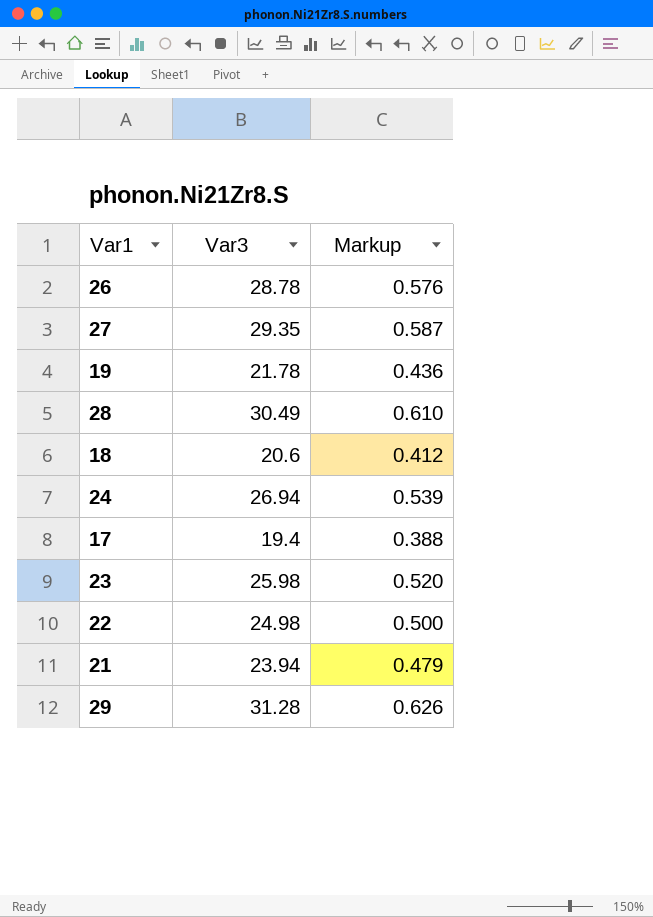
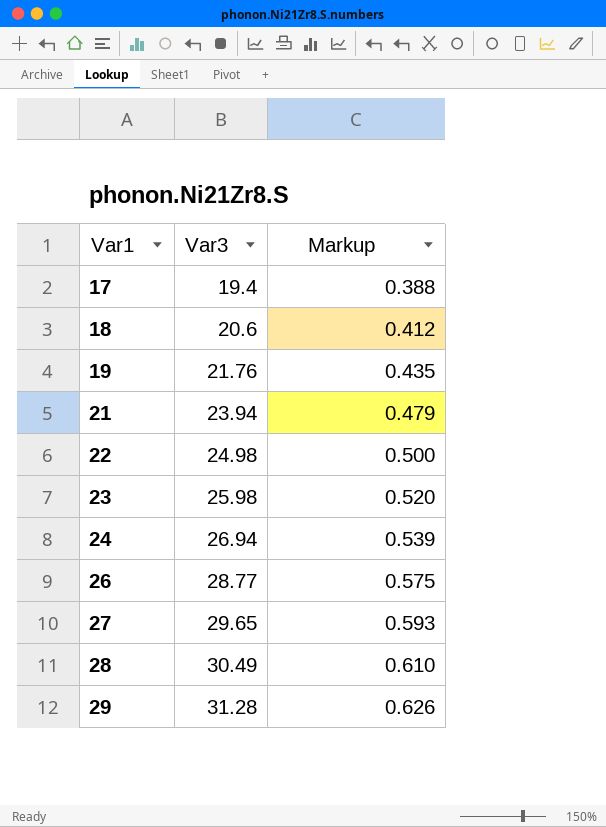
row order: none -> Var1 ascending
19 | Var3: 21.78 -> 21.76
19 | Markup: 0.436 -> 0.435
26 | Var3: 28.78 -> 28.77
26 | Markup: 0.576 -> 0.575
27 | Var3: 29.35 -> 29.65
27 | Markup: 0.587 -> 0.593

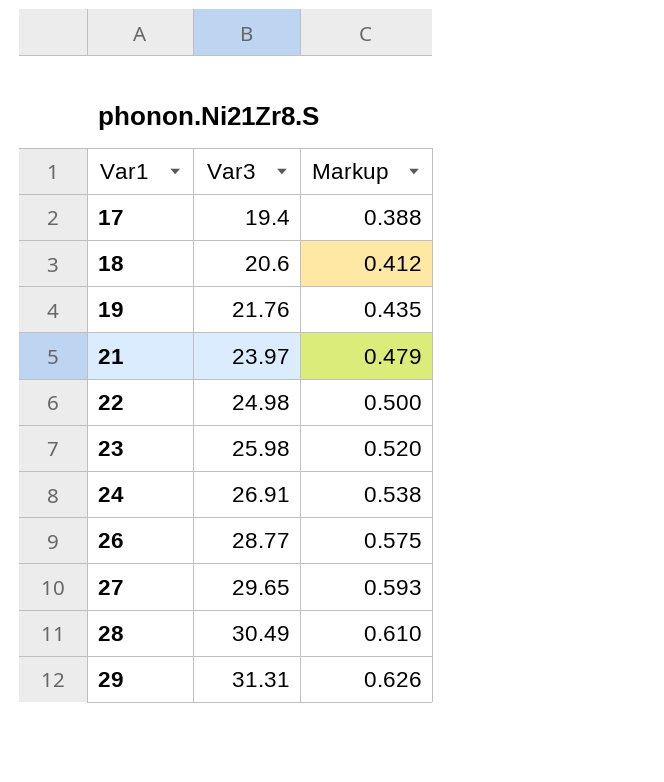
21 | Var3: 23.94 -> 23.97
24 | Var3: 26.94 -> 26.91
24 | Markup: 0.539 -> 0.538
29 | Var3: 31.28 -> 31.31

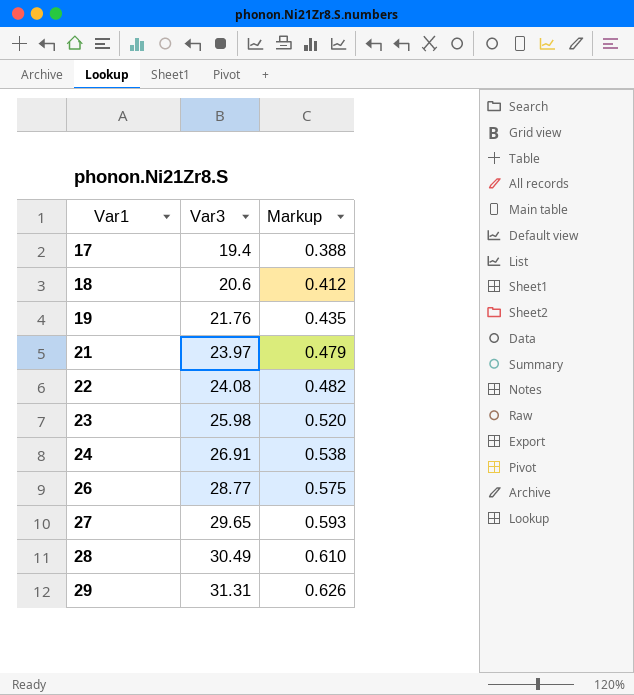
22 | Var3: 24.98 -> 24.08
22 | Markup: 0.500 -> 0.482

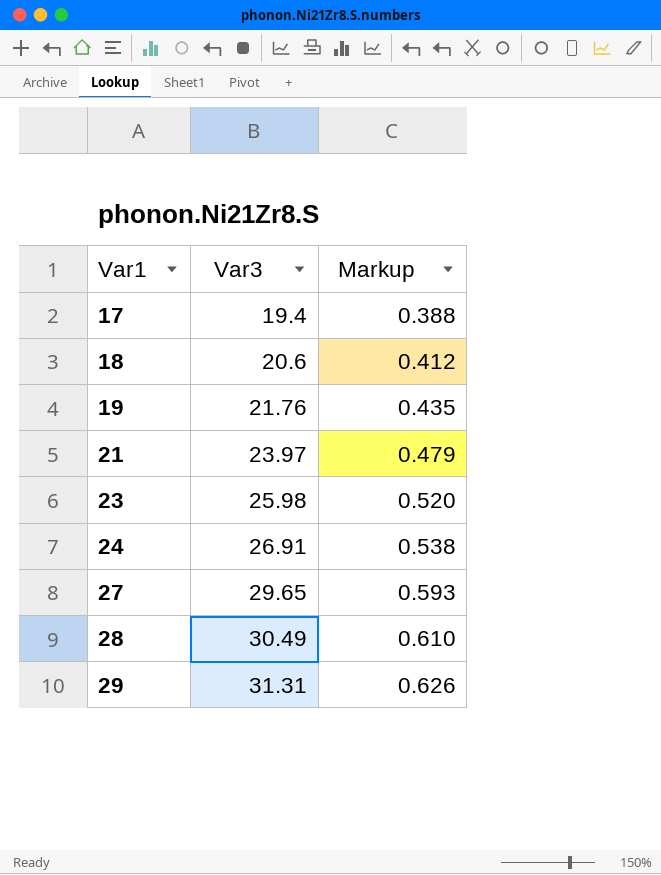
row 22: 24.08 | 0.482 -> none
row 26: 28.77 | 0.575 -> none

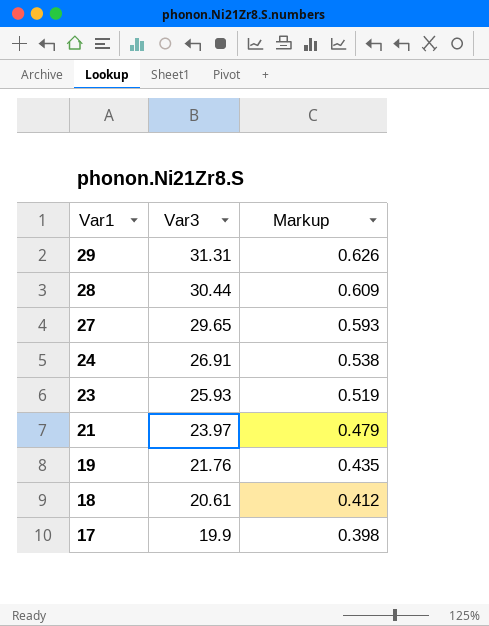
row order: Var1 ascending -> Var1 descending
28 | Var3: 30.49 -> 30.44
28 | Markup: 0.610 -> 0.609
23 | Var3: 25.98 -> 25.93
23 | Markup: 0.520 -> 0.519
18 | Var3: 20.6 -> 20.61
17 | Var3: 19.4 -> 19.9
17 | Markup: 0.388 -> 0.398

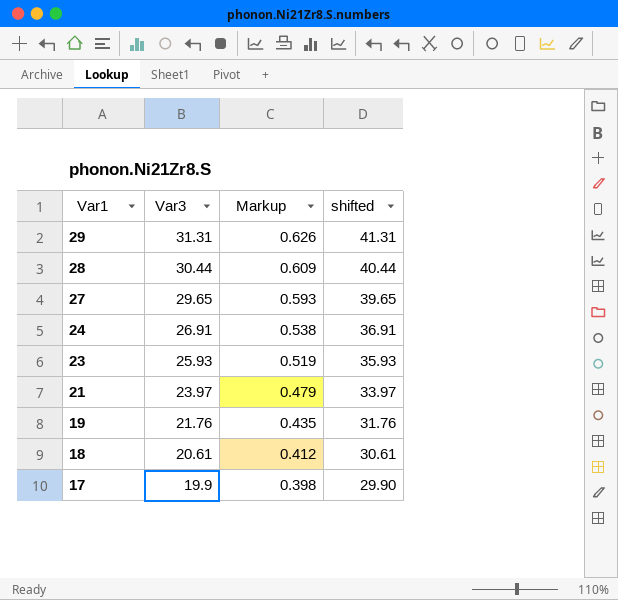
column shifted | formula: none -> [Var3] + 10

